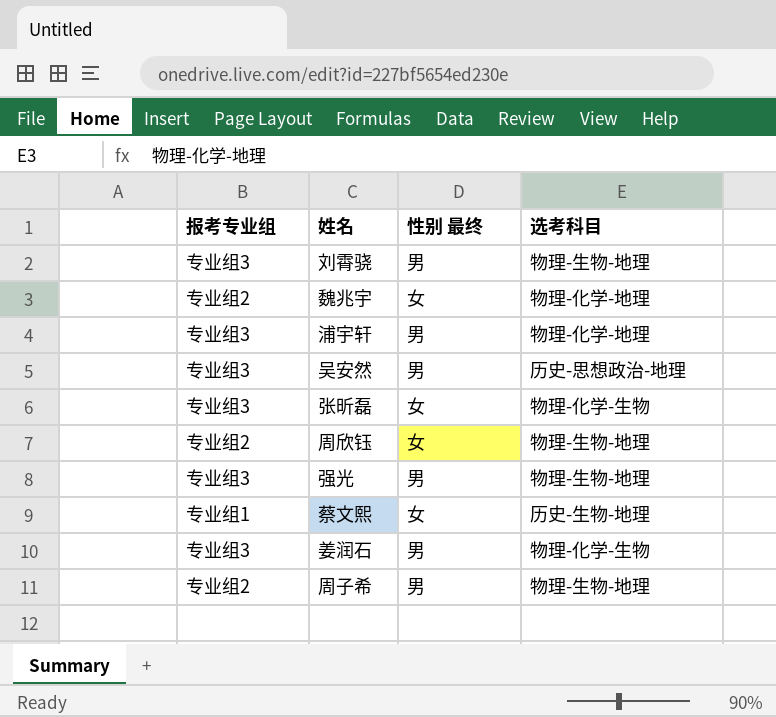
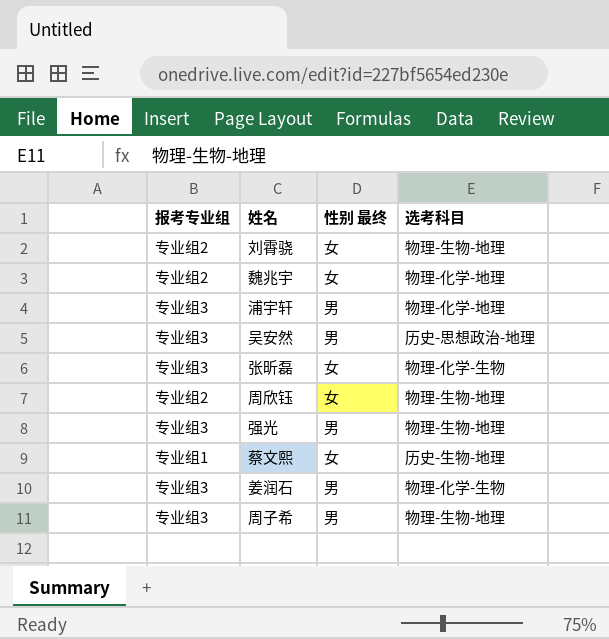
刘霄骁 | 报考专业组: 专业组3 -> 专业组2
刘霄骁 | 性别 最终: 男 -> 女
周子希 | 报考专业组: 专业组2 -> 专业组3

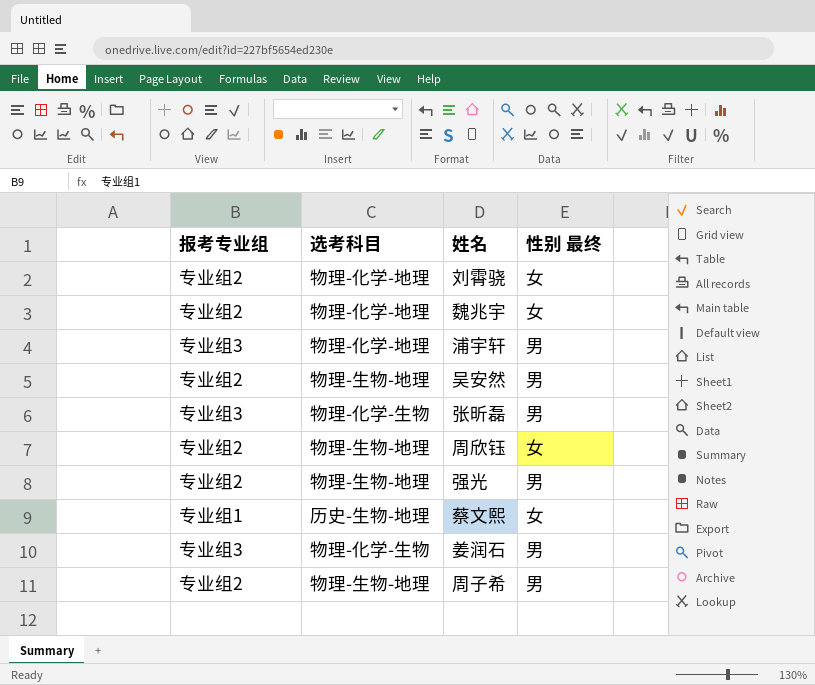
column 选考科目 | position: 4 -> 2
刘霄骁 | 选考科目: 物理-生物-地理 -> 物理-化学-地理
吴安然 | 报考专业组: 专业组3 -> 专业组2
吴安然 | 选考科目: 历史-思想政治-地理 -> 物理-生物-地理
张昕磊 | 性别 最终: 女 -> 男
强光 | 报考专业组: 专业组3 -> 专业组2
周子希 | 报考专业组: 专业组3 -> 专业组2

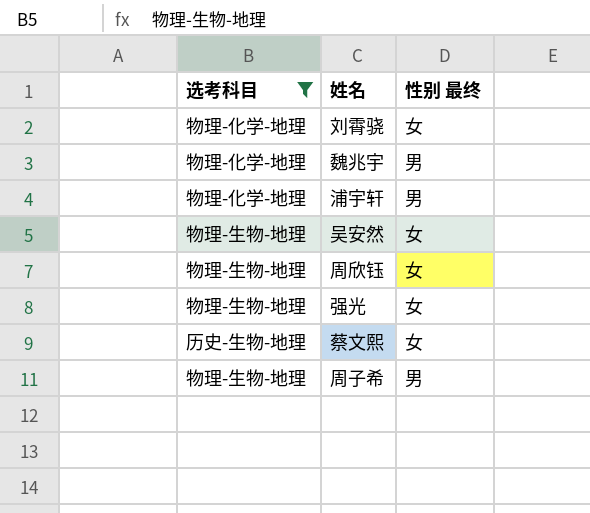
filter: none -> 选考科目 != 物理-化学-生物
column 报考专业组 | position: 1 -> none
魏兆宇 | 性别 最终: 女 -> 男
吴安然 | 性别 最终: 男 -> 女
强光 | 性别 最终: 男 -> 女

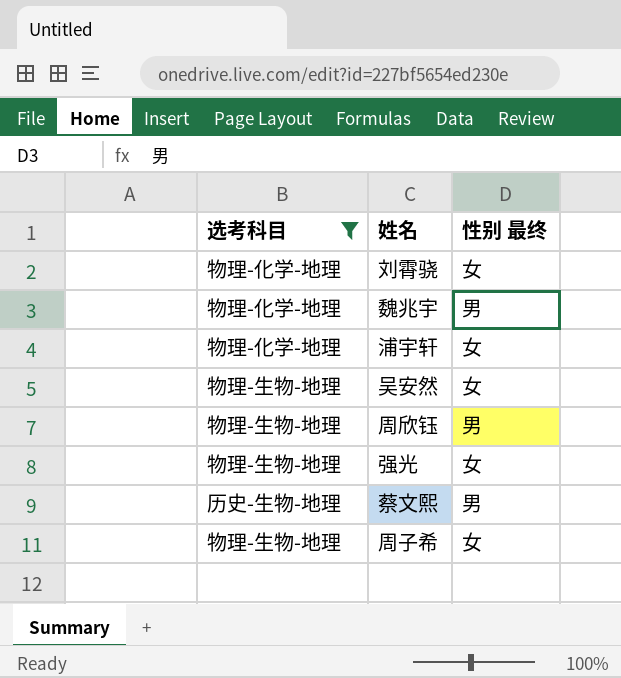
浦宇轩 | 性别 最终: 男 -> 女
周欣钰 | 性别 最终: 女 -> 男
蔡文熙 | 性别 最终: 女 -> 男
周子希 | 性别 最终: 男 -> 女

